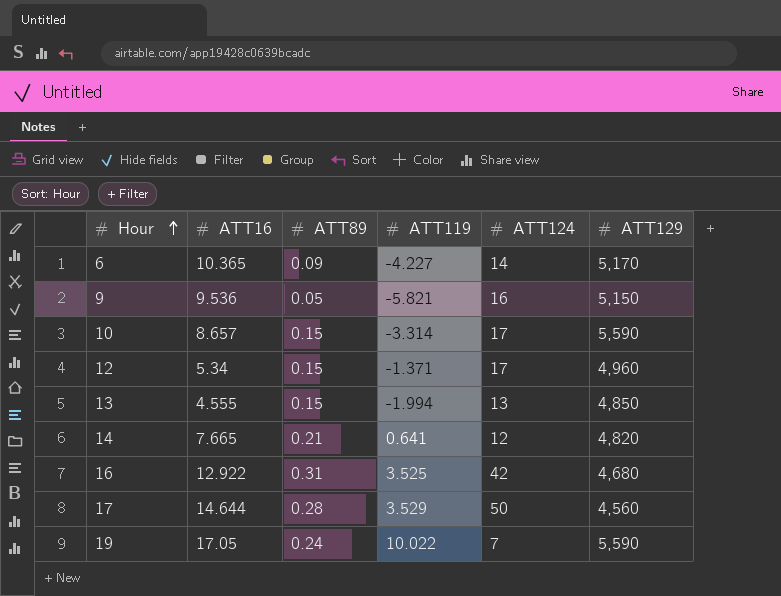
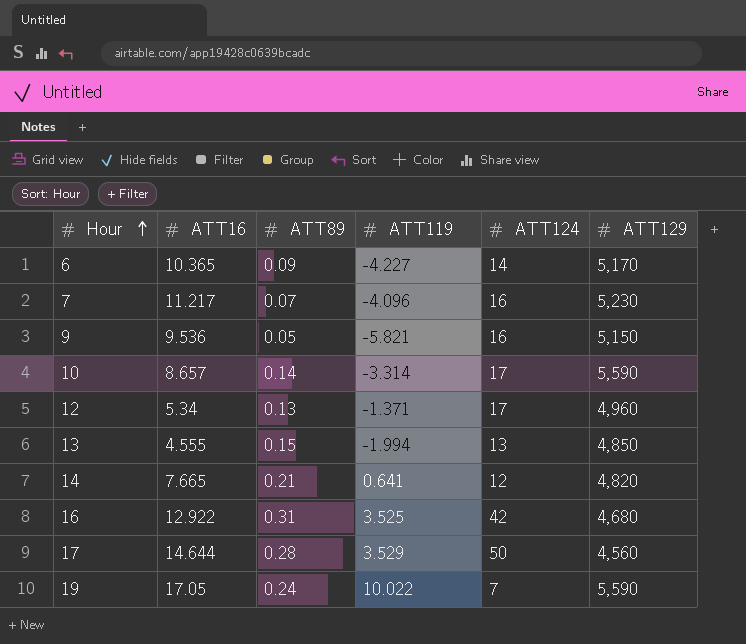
row 7: none -> 11.217 | 0.07 | -4.096 | 16 | 5,230
10 | ATT89: 0.15 -> 0.14
12 | ATT89: 0.15 -> 0.13

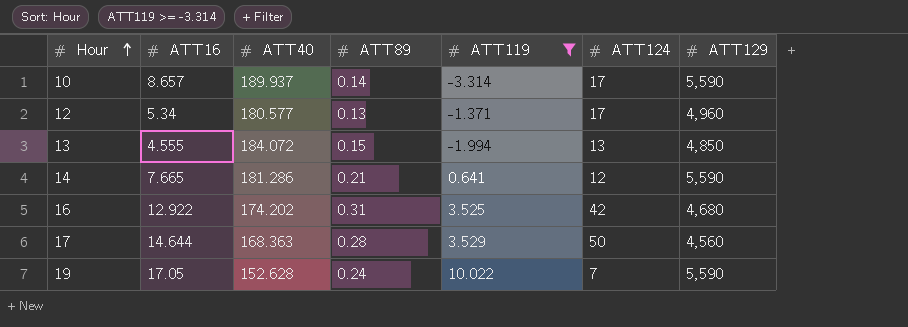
filter: none -> ATT119 >= -3.314
column ATT40 | position: none -> 3
14 | ATT129: 4,820 -> 5,590

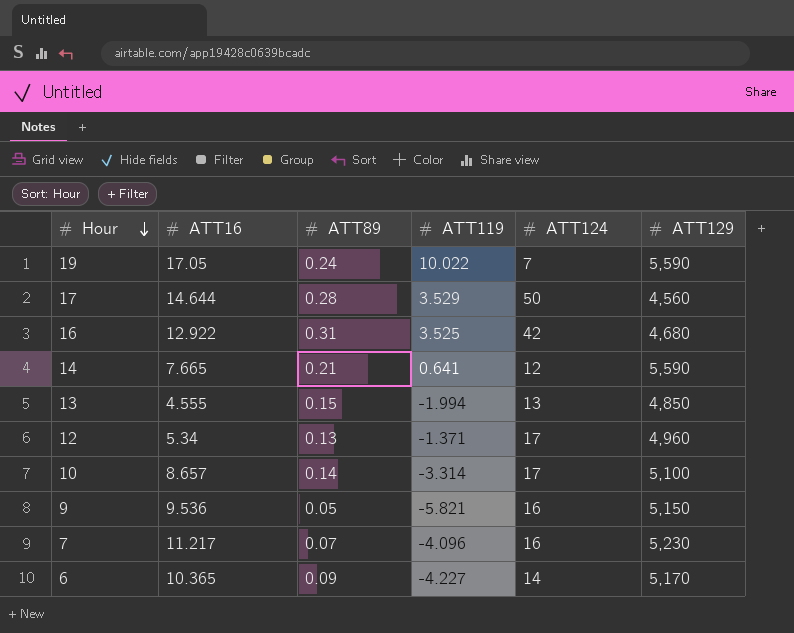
filter: ATT119 >= -3.314 -> none
row order: Hour ascending -> Hour descending
column ATT40 | position: 3 -> none
10 | ATT129: 5,590 -> 5,100

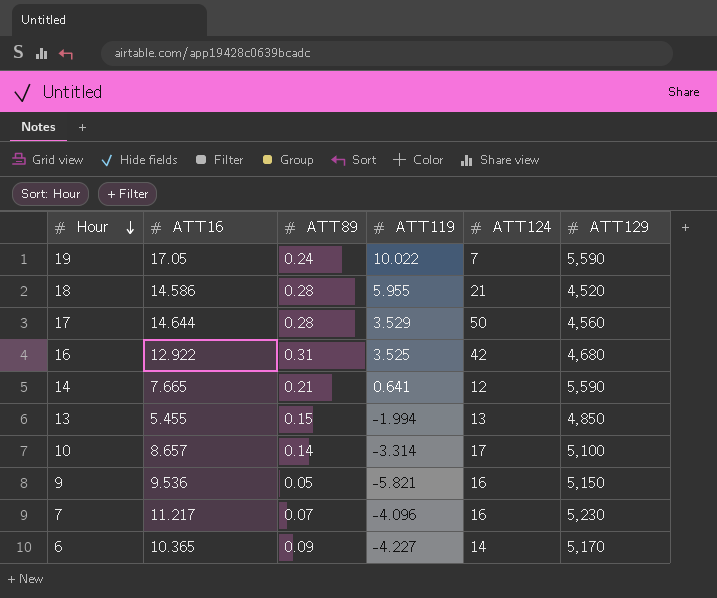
row 12: 5.34 | 0.13 | -1.371 | 17 | 4,960 -> none
row 18: none -> 14.586 | 0.28 | 5.955 | 21 | 4,520
13 | ATT16: 4.555 -> 5.455

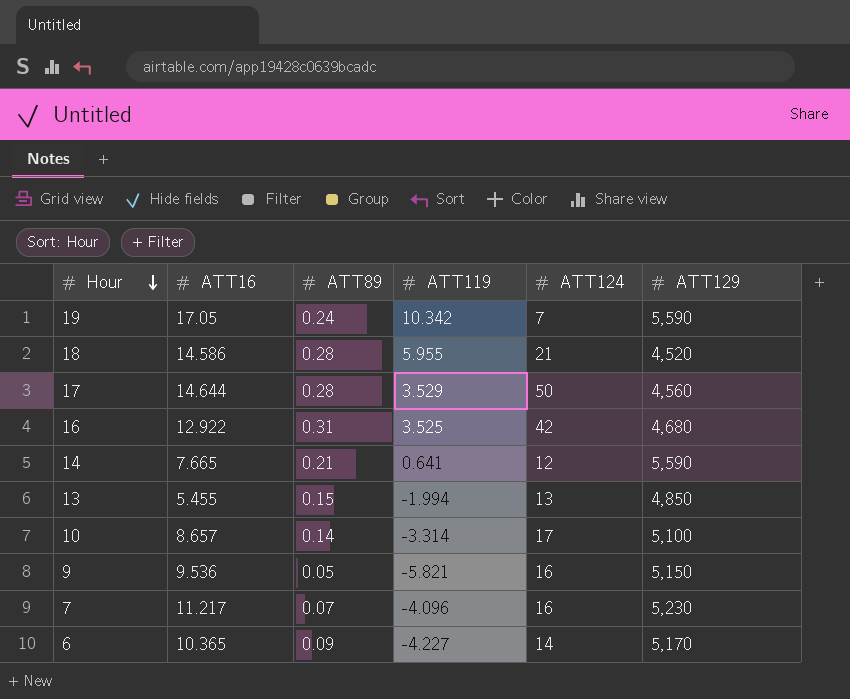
19 | ATT119: 10.022 -> 10.342

